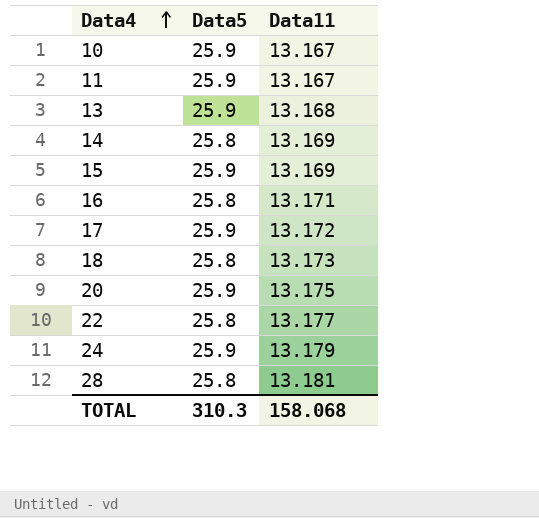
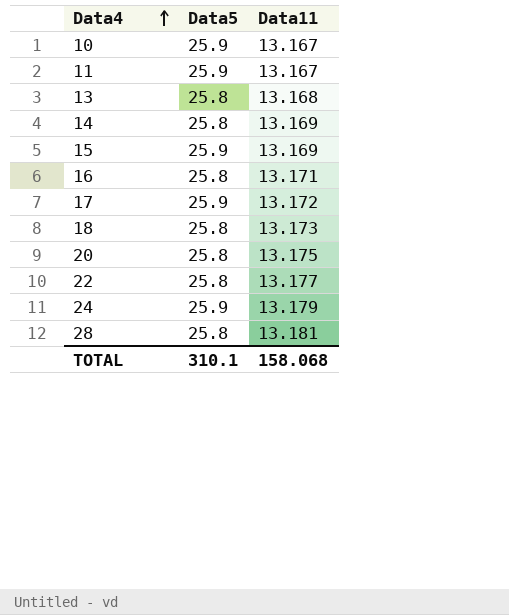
13 | Data5: 25.9 -> 25.8
20 | Data5: 25.9 -> 25.8
TOTAL | Data5: 310.3 -> 310.1

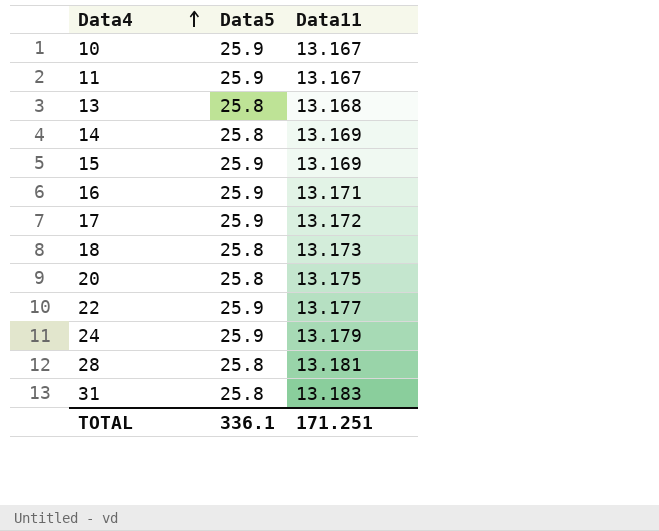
16 | Data5: 25.8 -> 25.9
22 | Data5: 25.8 -> 25.9
row 31: none -> 25.8 | 13.183
TOTAL | Data5: 310.1 -> 336.1
TOTAL | Data11: 158.068 -> 171.251

